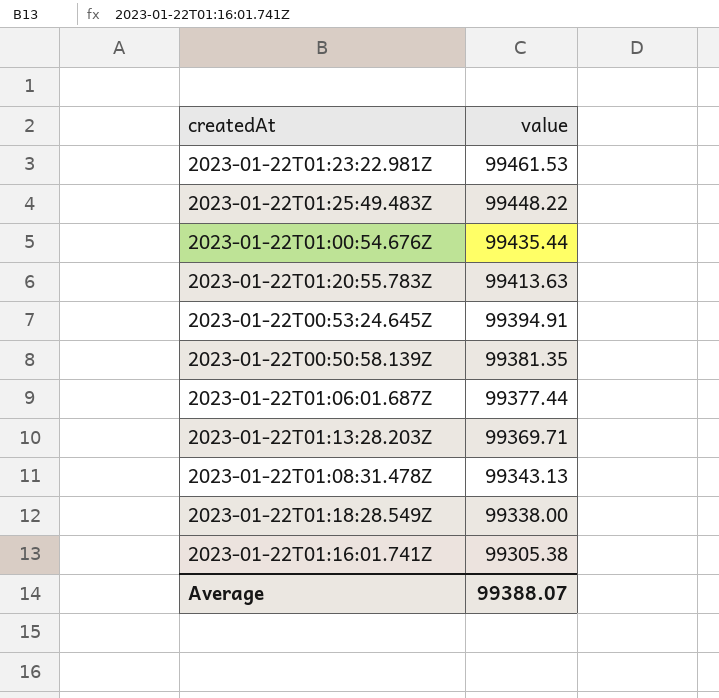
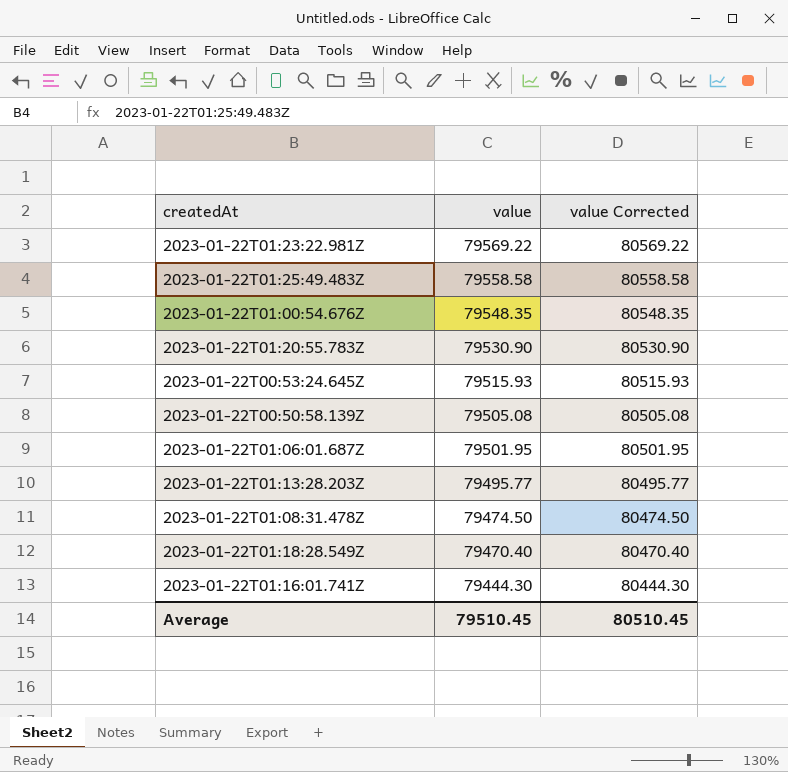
column value Corrected | formula: none -> [value] + 1000
2023-01-22T01:23:22.981Z | value: 99461.53 -> 79569.22
2023-01-22T01:25:49.483Z | value: 99448.22 -> 79558.58
2023-01-22T01:00:54.676Z | value: 99435.44 -> 79548.35
2023-01-22T01:20:55.783Z | value: 99413.63 -> 79530.90
2023-01-22T00:53:24.645Z | value: 99394.91 -> 79515.93
2023-01-22T00:50:58.139Z | value: 99381.35 -> 79505.08
2023-01-22T01:06:01.687Z | value: 99377.44 -> 79501.95
2023-01-22T01:13:28.203Z | value: 99369.71 -> 79495.77
2023-01-22T01:08:31.478Z | value: 99343.13 -> 79474.50
2023-01-22T01:18:28.549Z | value: 99338.00 -> 79470.40
2023-01-22T01:16:01.741Z | value: 99305.38 -> 79444.30
Average | value: 99388.07 -> 79510.45

